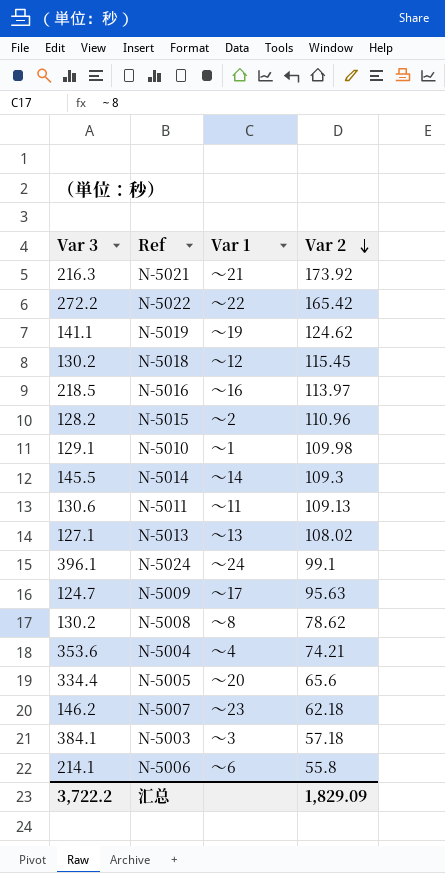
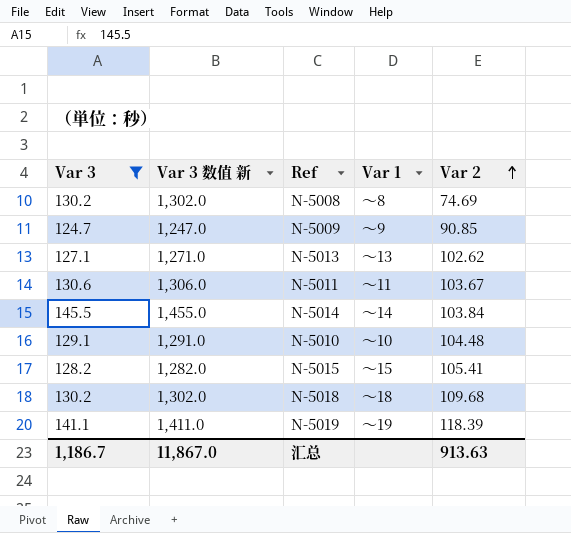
filter: none -> Var 3 <= 145.5
row order: Var 2 descending -> Var 2 ascending
column Var 3 数值 新 | formula: none -> [Var 3] * 10
N-5008 | Var 2: 78.62 -> 74.69
N-5009 | Var 1: ～17 -> ～9
N-5009 | Var 2: 95.63 -> 90.85
N-5013 | Var 2: 108.02 -> 102.62
N-5011 | Var 2: 109.13 -> 103.67
N-5014 | Var 2: 109.3 -> 103.84
N-5010 | Var 1: ～1 -> ～10
N-5010 | Var 2: 109.98 -> 104.48
N-5015 | Var 1: ～2 -> ～15
N-5015 | Var 2: 110.96 -> 105.41
N-5018 | Var 1: ～12 -> ～18
N-5018 | Var 2: 115.45 -> 109.68
N-5019 | Var 2: 124.62 -> 118.39
汇总 | Var 3: 3,722.2 -> 1,186.7
汇总 | Var 2: 1,829.09 -> 913.63

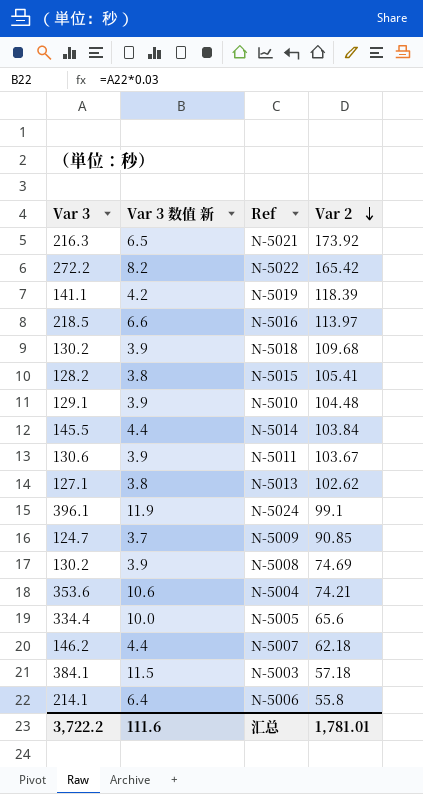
filter: Var 3 <= 145.5 -> none
row order: Var 2 ascending -> Var 2 descending
column Var 1 | position: 4 -> none
column Var 3 数值 新 | formula: [Var 3] * 10 -> [Var 3] * 0.03
汇总 | Var 3: 1,186.7 -> 3,722.2
汇总 | Var 3 数值 新: 11,867.0 -> 111.6
汇总 | Var 2: 913.63 -> 1,781.01

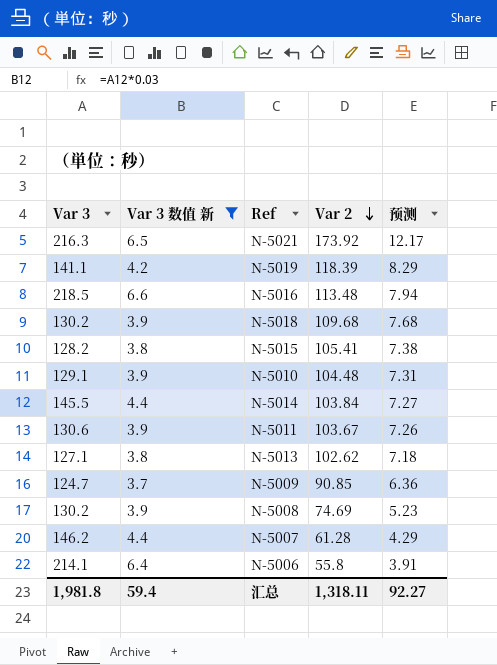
filter: none -> Var 3 数值 新 <= 6.6
column 预测 | formula: none -> [Var 2] * 0.07
N-5016 | Var 2: 113.97 -> 113.48
N-5007 | Var 2: 62.18 -> 61.28
汇总 | Var 3: 3,722.2 -> 1,981.8
汇总 | Var 3 数值 新: 111.6 -> 59.4
汇总 | Var 2: 1,781.01 -> 1,318.11

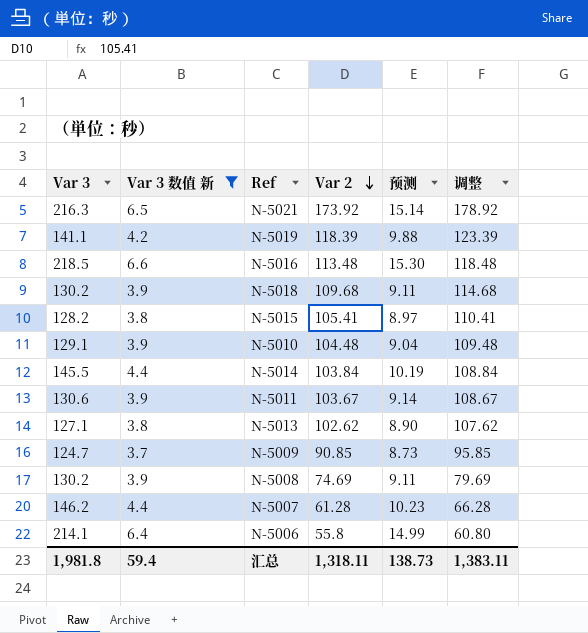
column 预测 | formula: [Var 2] * 0.07 -> [Var 3] * 0.07
column 调整 | formula: none -> [Var 2] + 5
汇总 | 预测: 92.27 -> 138.73

